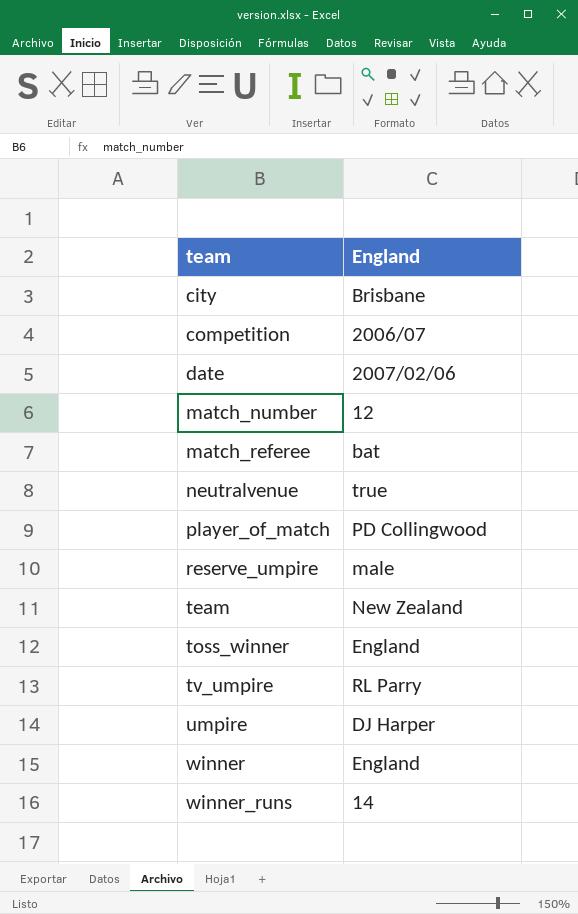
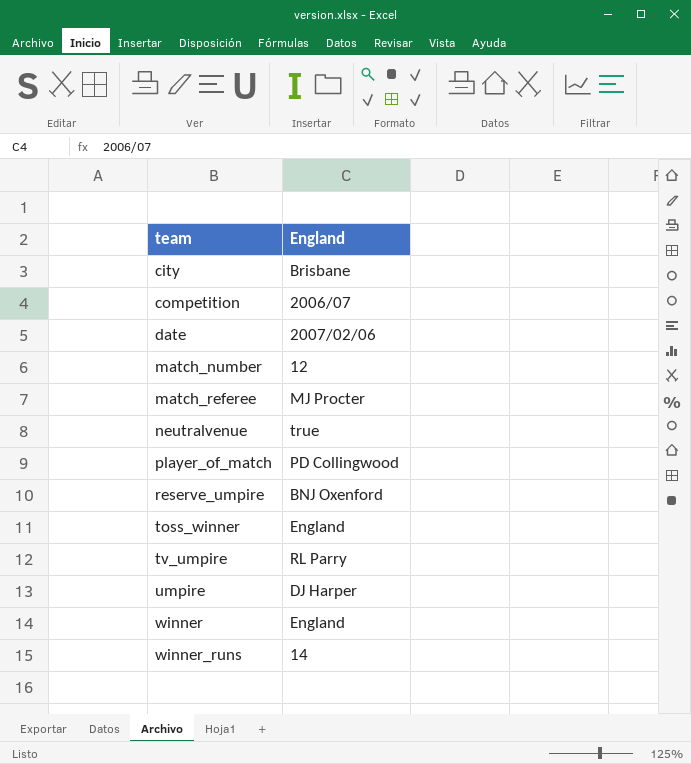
row team: New Zealand -> none
match_referee | England: bat -> MJ Procter
reserve_umpire | England: male -> BNJ Oxenford

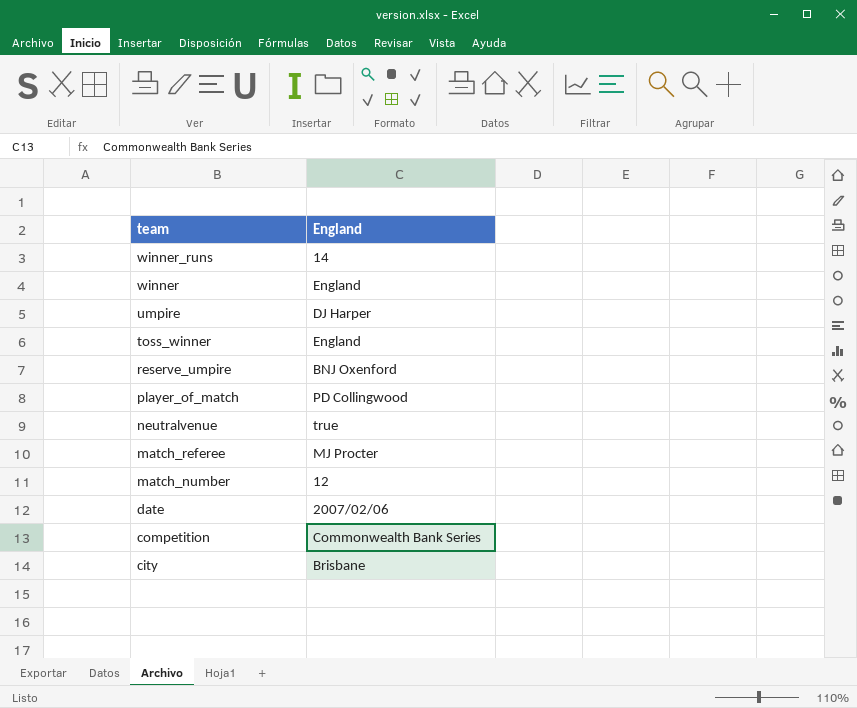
row order: team ascending -> team descending
row tv_umpire: RL Parry -> none
competition | England: 2006/07 -> Commonwealth Bank Series

